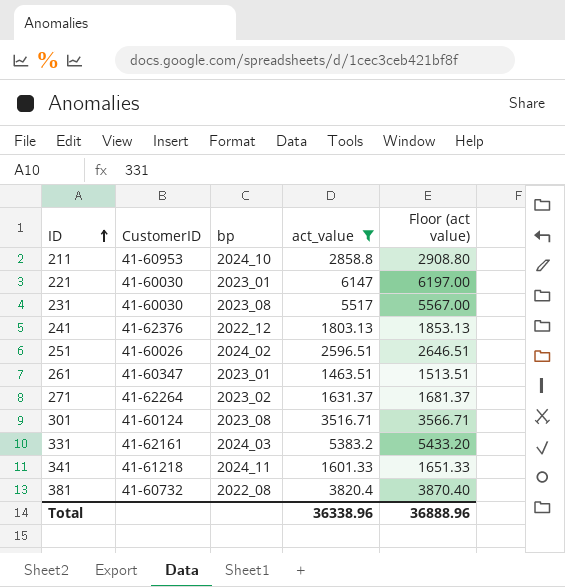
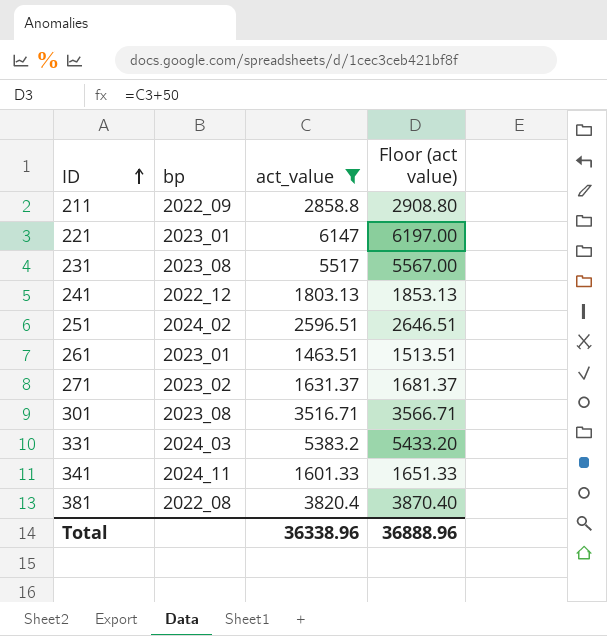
column CustomerID | position: 2 -> none
211 | bp: 2024_10 -> 2022_09

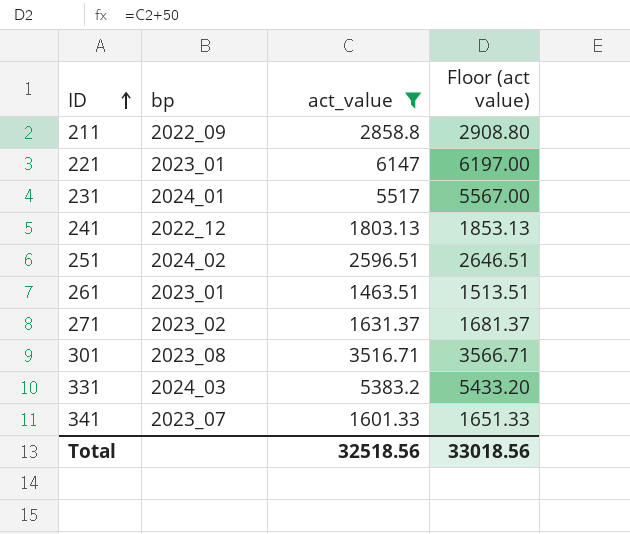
row 381: 2022_08 | 3820.4 | 3870.40 -> none
231 | bp: 2023_08 -> 2024_01
341 | bp: 2024_11 -> 2023_07
Total | act_value: 36338.96 -> 32518.56
Total | Floor (act value): 36888.96 -> 33018.56

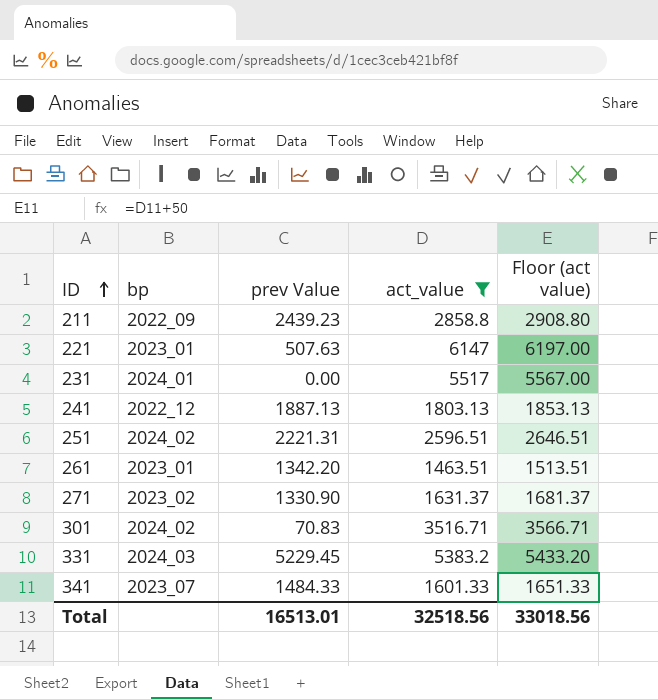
column prev Value | position: none -> 3
301 | bp: 2023_08 -> 2024_02

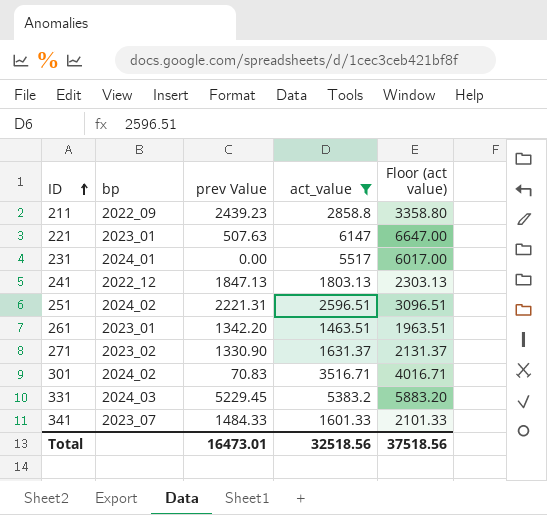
column Floor (act value) | formula: [act_value] + 50 -> [act_value] + 500
241 | prev Value: 1887.13 -> 1847.13
Total | prev Value: 16513.01 -> 16473.01
Total | Floor (act value): 33018.56 -> 37518.56

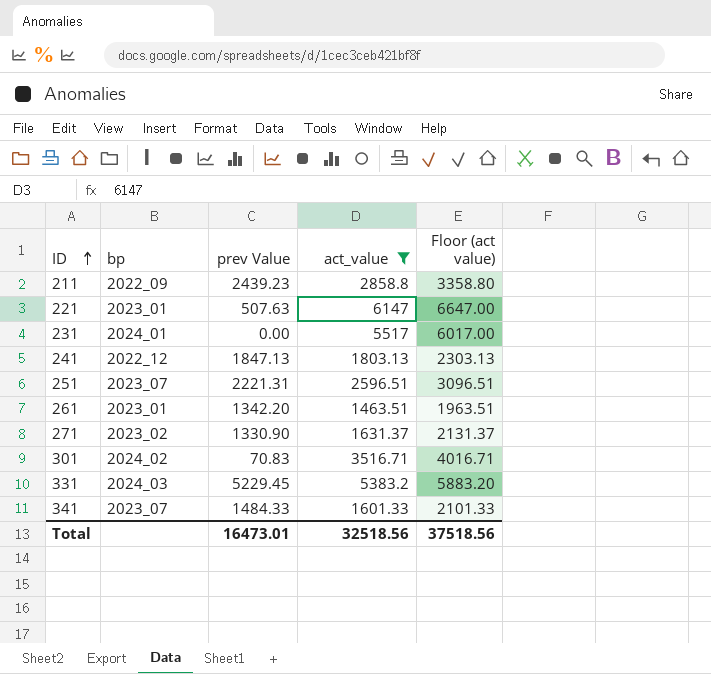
251 | bp: 2024_02 -> 2023_07

